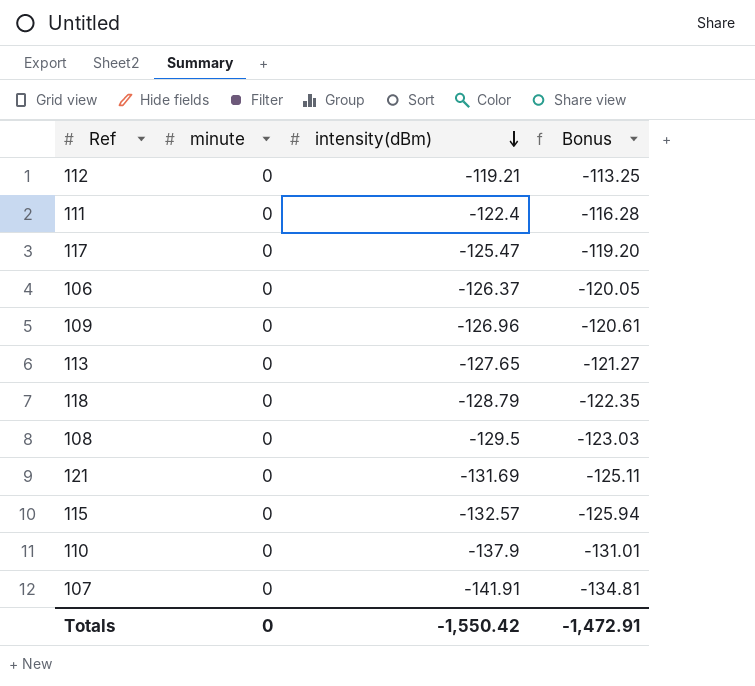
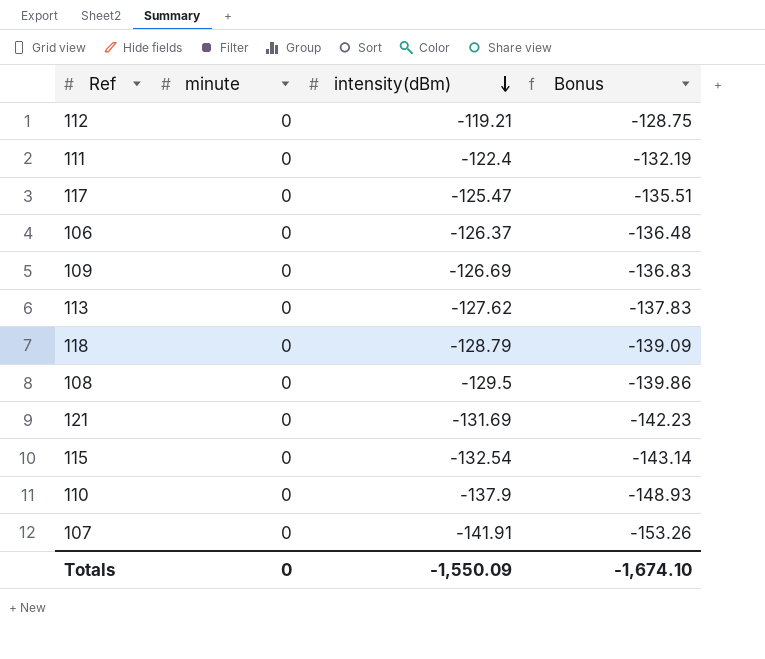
column Bonus | formula: [intensity(dBm)] * 0.95 -> [intensity(dBm)] * 1.08
109 | intensity(dBm): -126.96 -> -126.69
113 | intensity(dBm): -127.65 -> -127.62
115 | intensity(dBm): -132.57 -> -132.54
Totals | intensity(dBm): -1,550.42 -> -1,550.09
Totals | Bonus: -1,472.91 -> -1,674.10

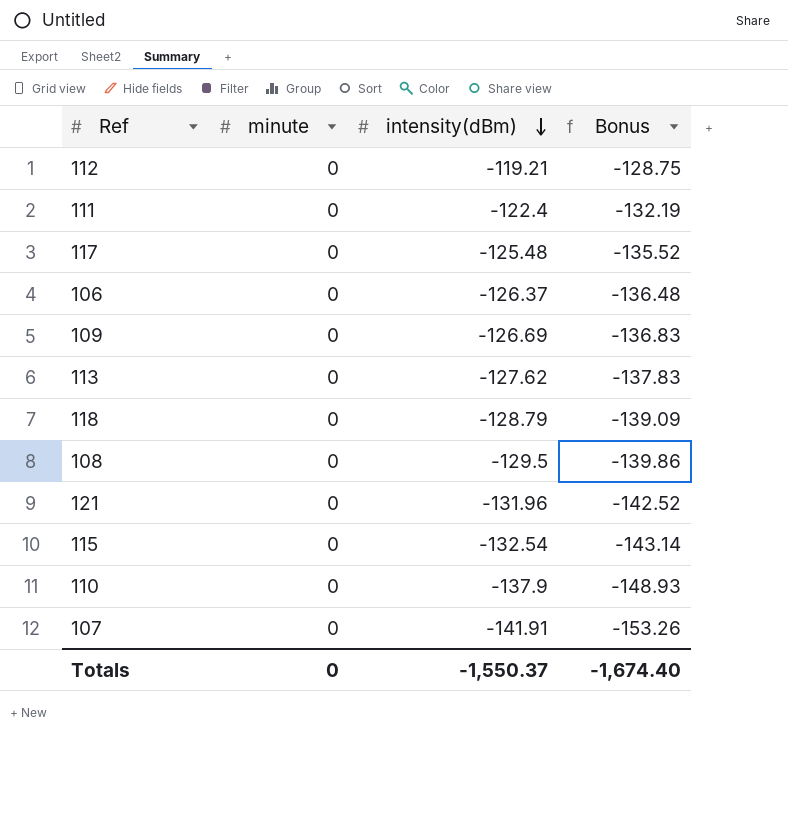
117 | intensity(dBm): -125.47 -> -125.48
117 | Bonus: -135.51 -> -135.52
121 | intensity(dBm): -131.69 -> -131.96
121 | Bonus: -142.23 -> -142.52
Totals | intensity(dBm): -1,550.09 -> -1,550.37
Totals | Bonus: -1,674.10 -> -1,674.40

